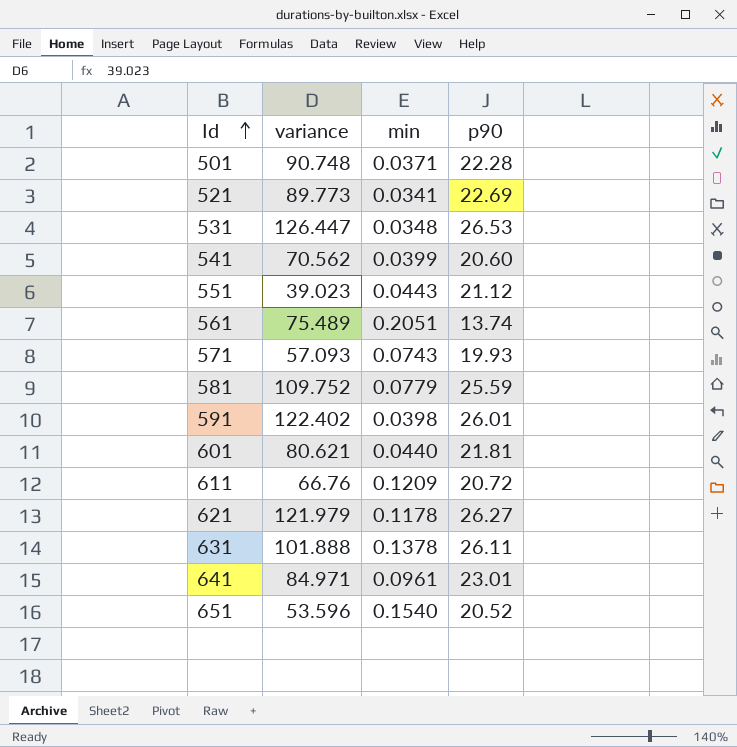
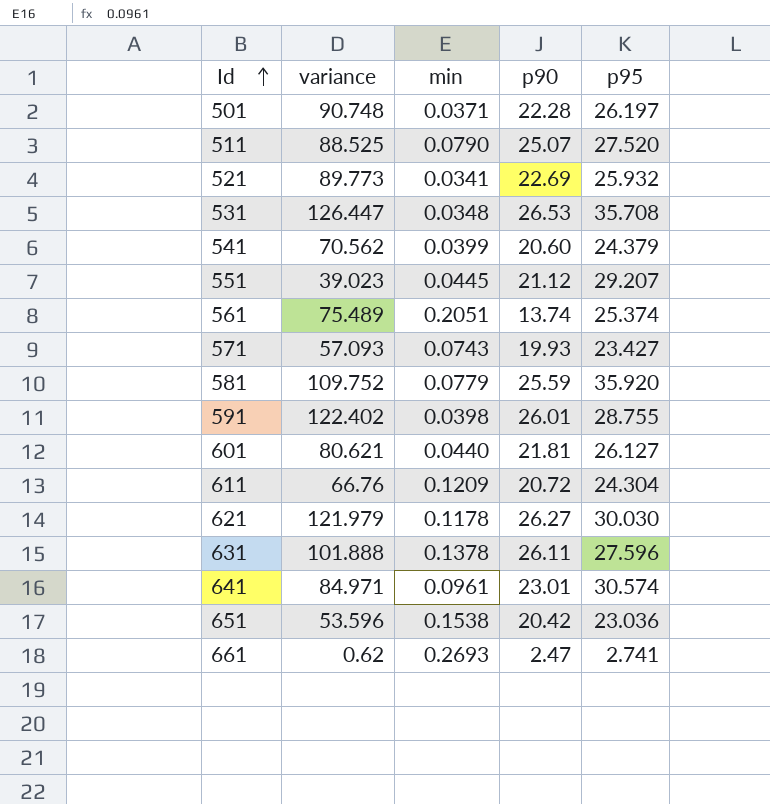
column p95 | position: none -> 5
row 511: none -> 88.525 | 0.0790 | 25.07 | 27.520
551 | min: 0.0443 -> 0.0445
651 | min: 0.1540 -> 0.1538
651 | p90: 20.52 -> 20.42
row 661: none -> 0.62 | 0.2693 | 2.47 | 2.741

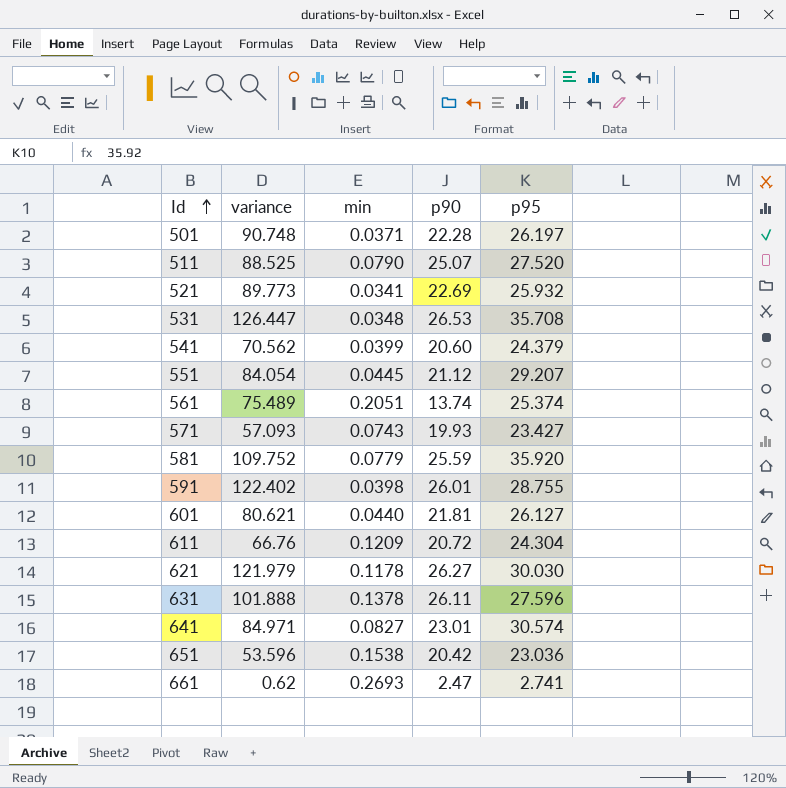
551 | variance: 39.023 -> 84.054
641 | min: 0.0961 -> 0.0827

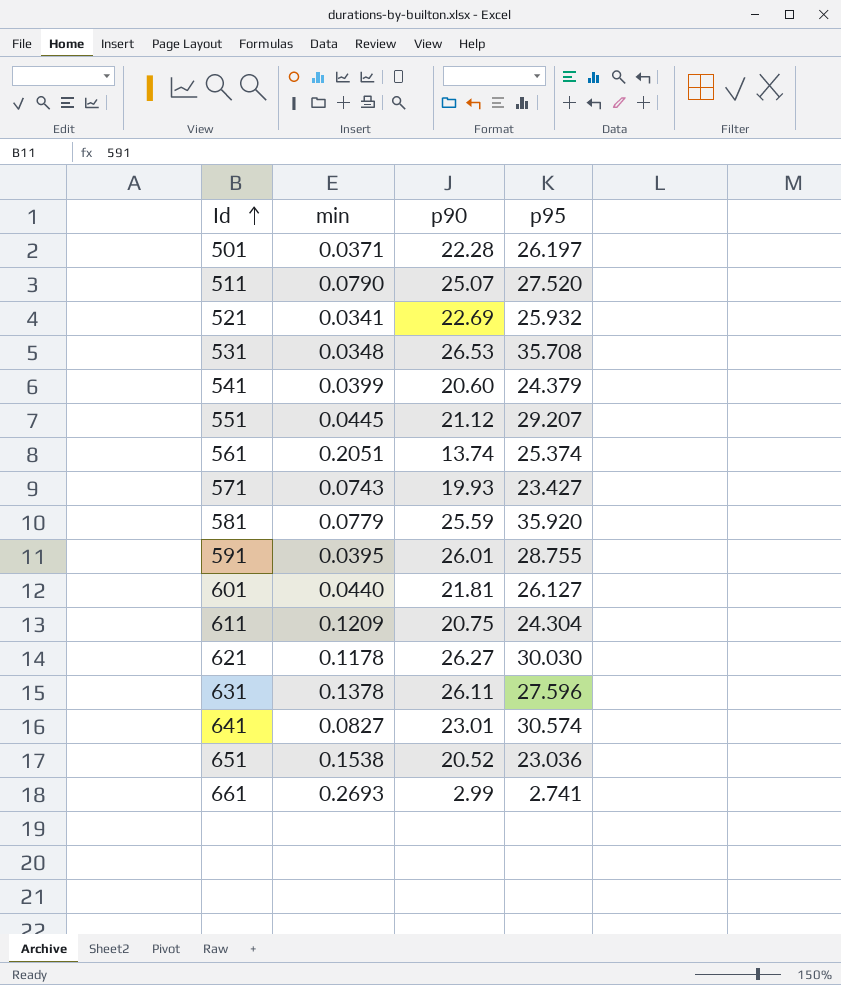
column variance | position: 2 -> none
591 | min: 0.0398 -> 0.0395
611 | p90: 20.72 -> 20.75
651 | p90: 20.42 -> 20.52
661 | p90: 2.47 -> 2.99

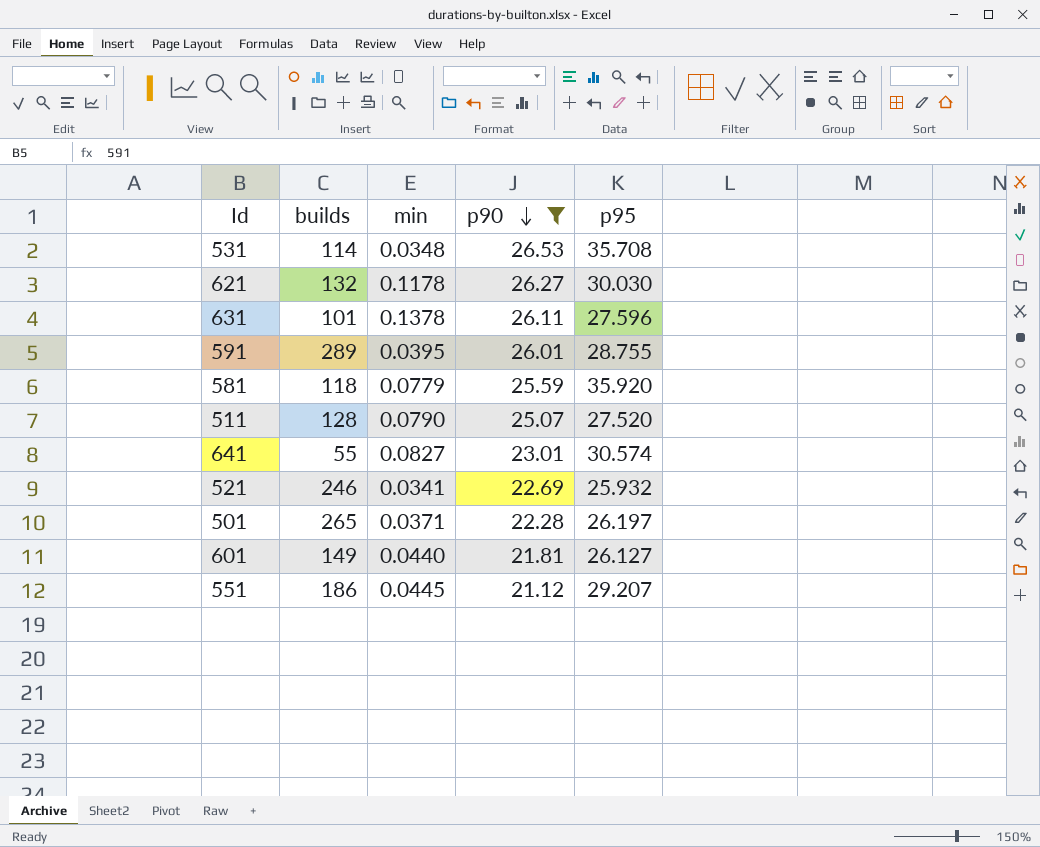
filter: none -> p90 >= 21.12
row order: Id ascending -> p90 descending
column builds | position: none -> 2

